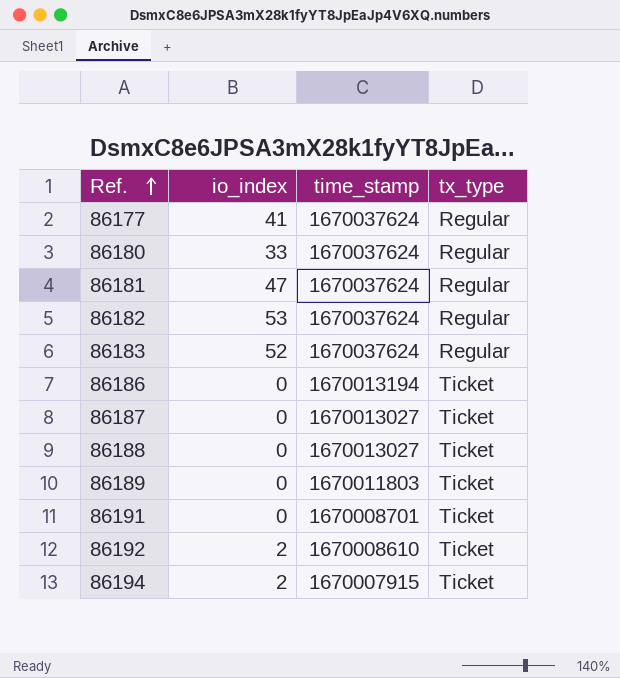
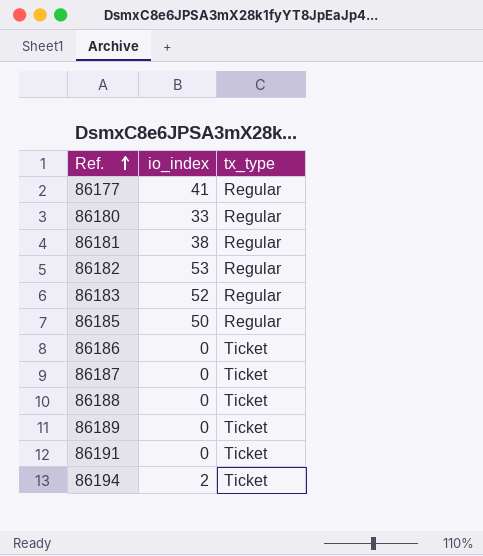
column time_stamp | position: 3 -> none
row 86192: 2 | 1670008610 | Ticket -> none
86181 | io_index: 47 -> 38
row 86185: none -> 50 | Regular

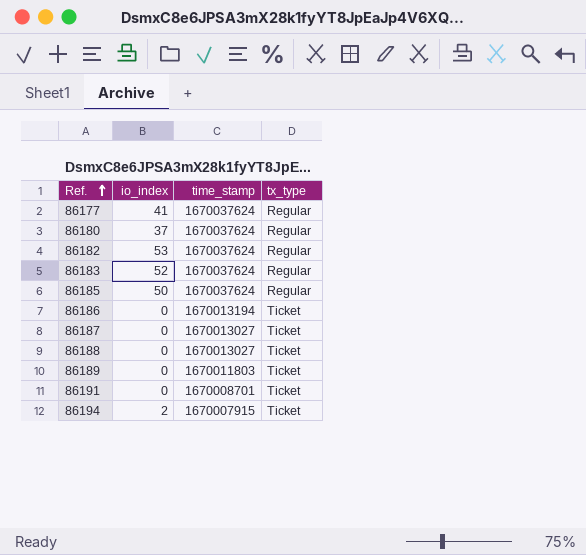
column time_stamp | position: none -> 3
row 86181: 38 | Regular -> none
86180 | io_index: 33 -> 37

